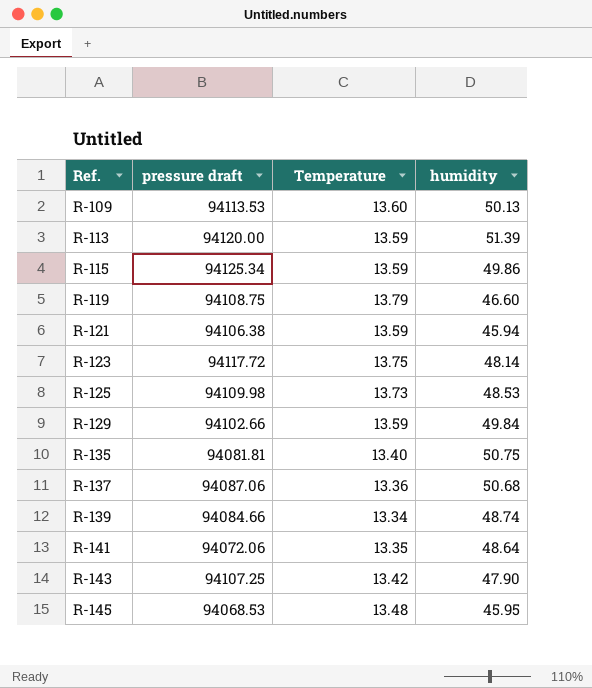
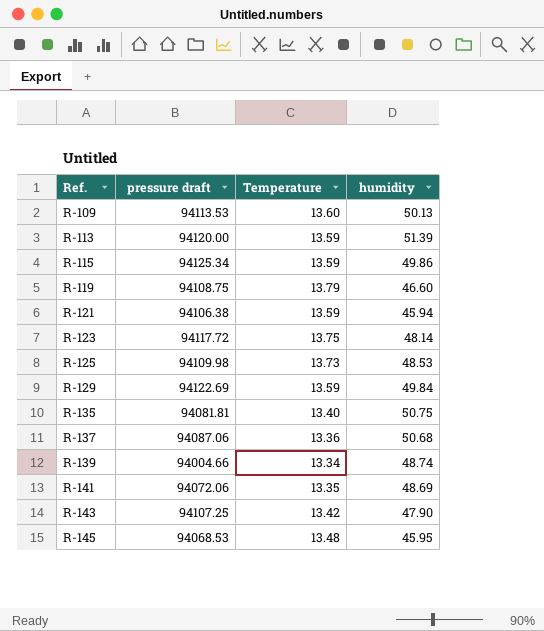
R-129 | pressure draft: 94102.66 -> 94122.69
R-139 | pressure draft: 94084.66 -> 94004.66
R-141 | humidity: 48.64 -> 48.69

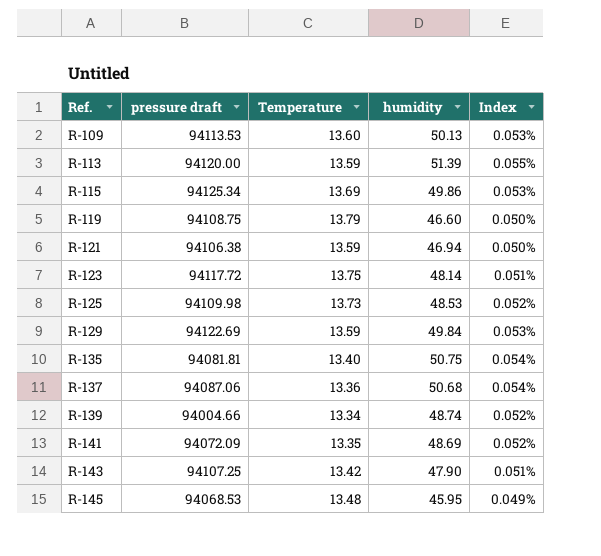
column Index | formula: none -> [humidity] / [pressure draft]
R-115 | Temperature: 13.59 -> 13.69
R-121 | humidity: 45.94 -> 46.94
R-141 | pressure draft: 94072.06 -> 94072.09

